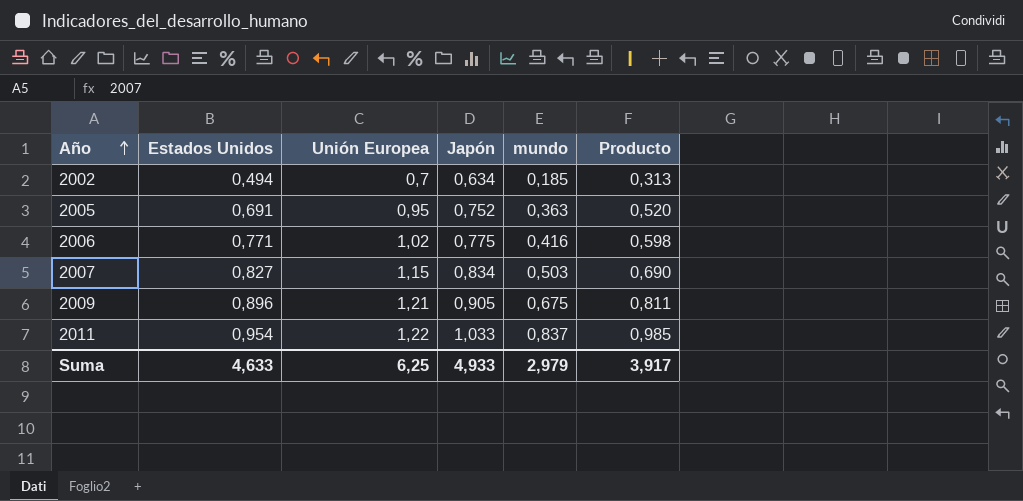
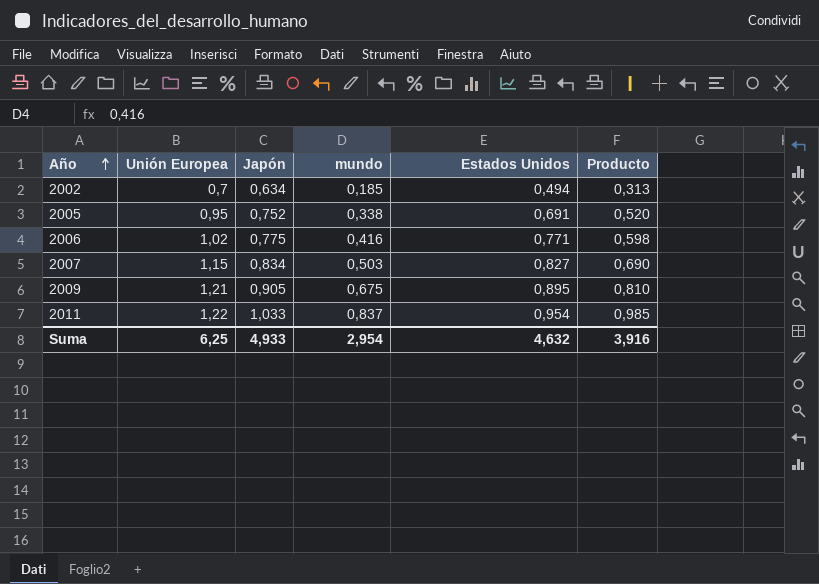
column Estados Unidos | position: 2 -> 5
2005 | mundo: 0,363 -> 0,338
2009 | Estados Unidos: 0,896 -> 0,895
2009 | Producto: 0,811 -> 0,810
Suma | mundo: 2,979 -> 2,954
Suma | Estados Unidos: 4,633 -> 4,632
Suma | Producto: 3,917 -> 3,916

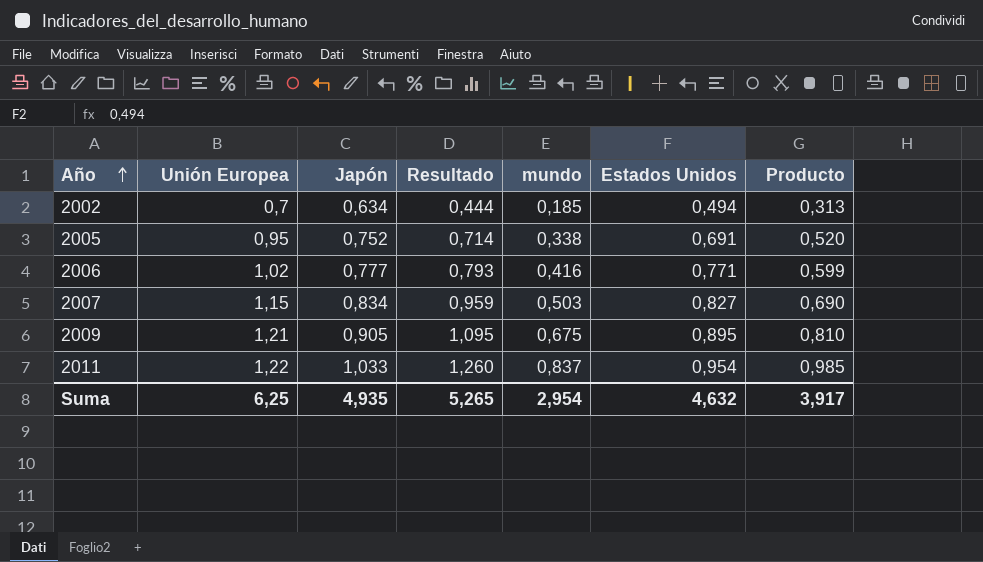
column Resultado | formula: none -> [Unión Europea] * [Japón]
2006 | Japón: 0,775 -> 0,777
2006 | Producto: 0,598 -> 0,599
Suma | Japón: 4,933 -> 4,935
Suma | Producto: 3,916 -> 3,917

